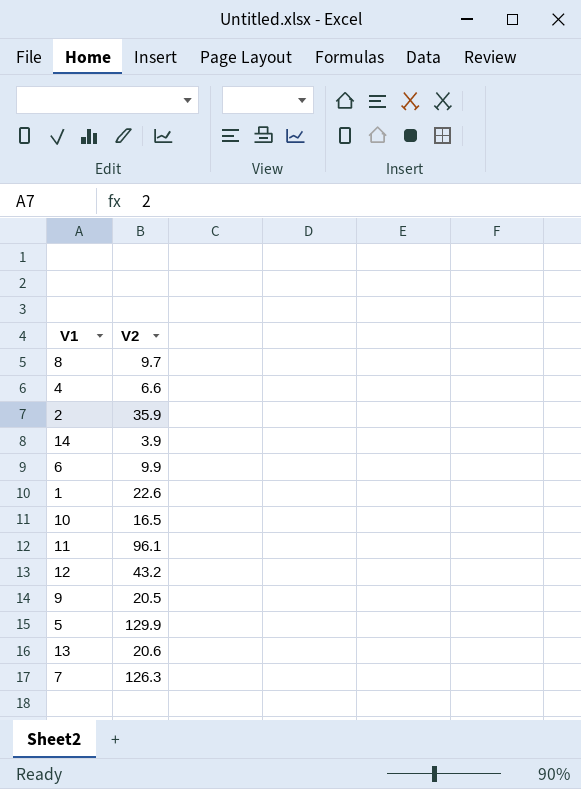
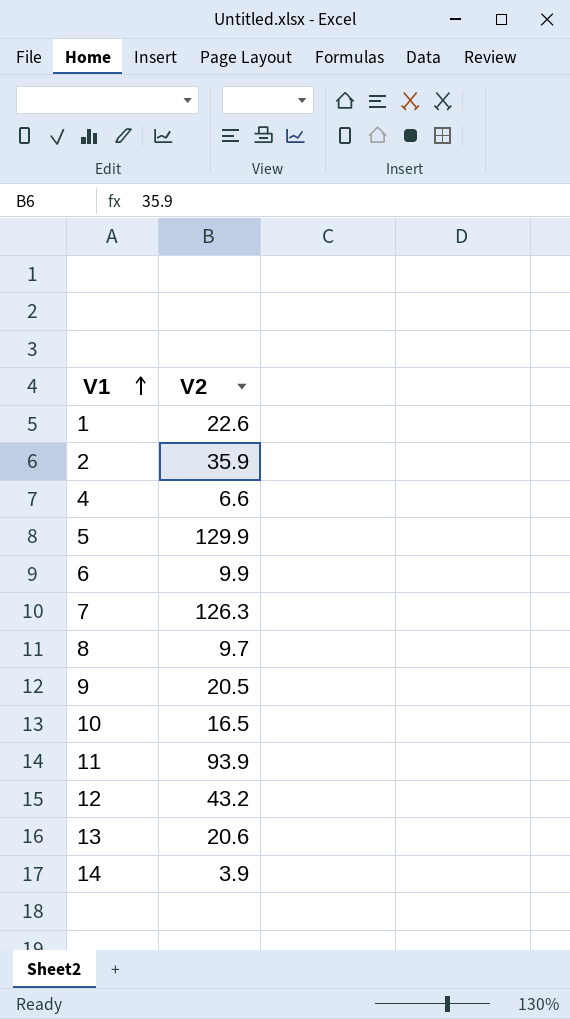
row order: none -> V1 ascending
11 | V2: 96.1 -> 93.9

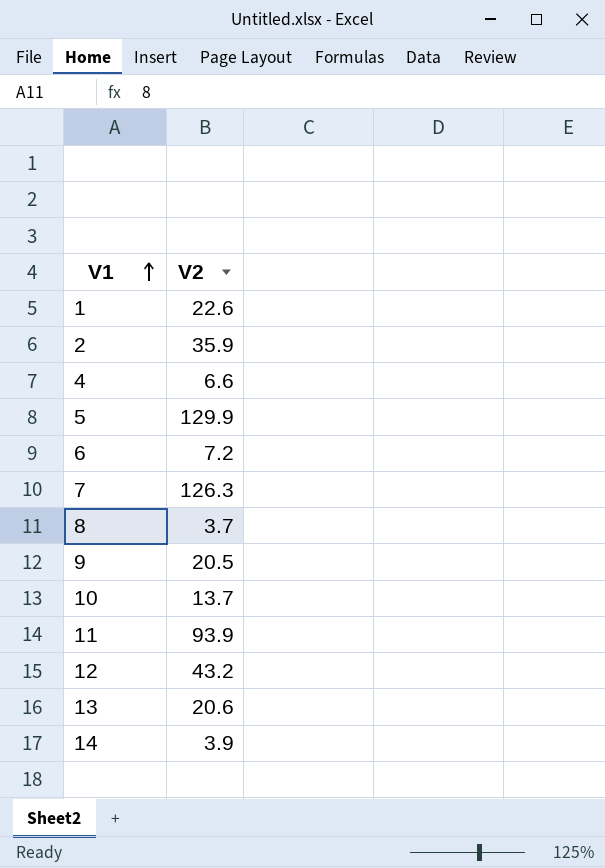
6 | V2: 9.9 -> 7.2
8 | V2: 9.7 -> 3.7
10 | V2: 16.5 -> 13.7

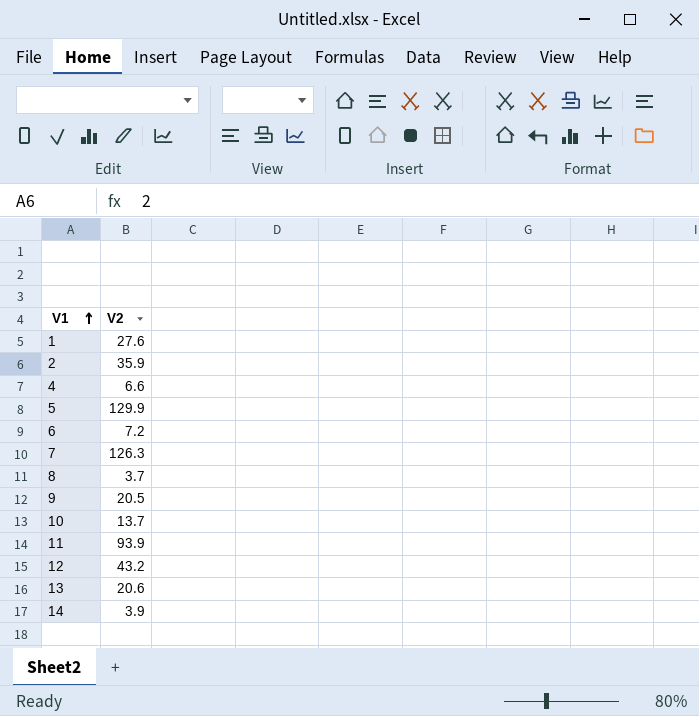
1 | V2: 22.6 -> 27.6

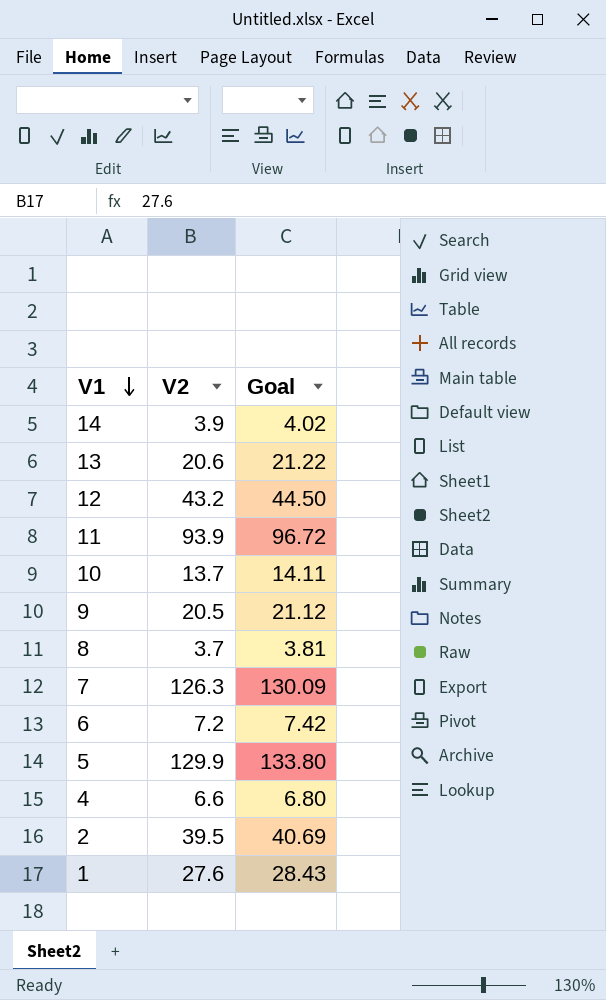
row order: V1 ascending -> V1 descending
column Goal | formula: none -> [V2] * 1.03
2 | V2: 35.9 -> 39.5

